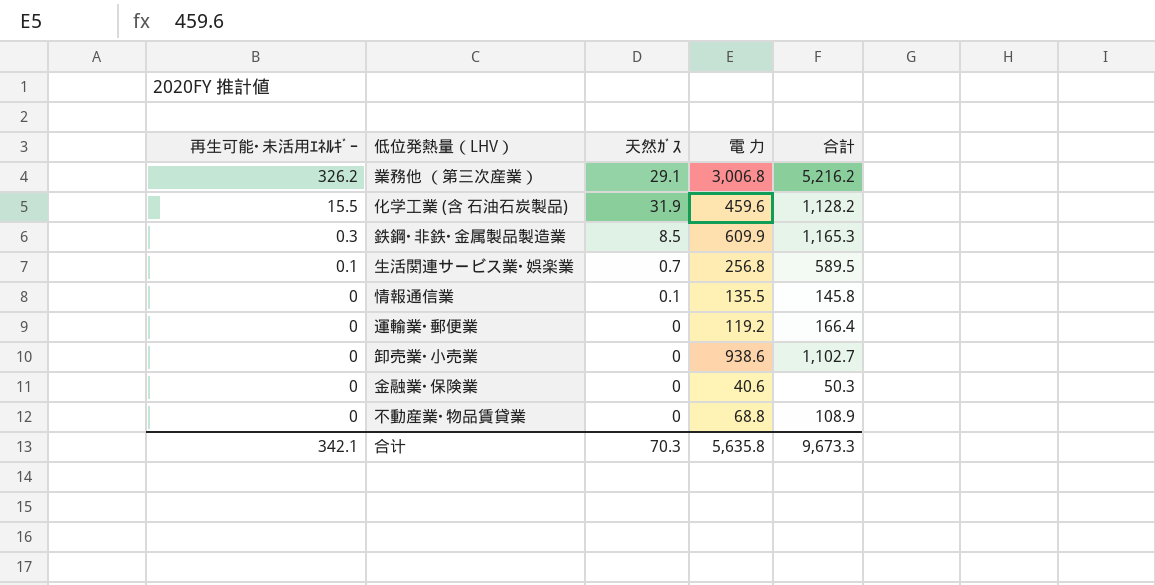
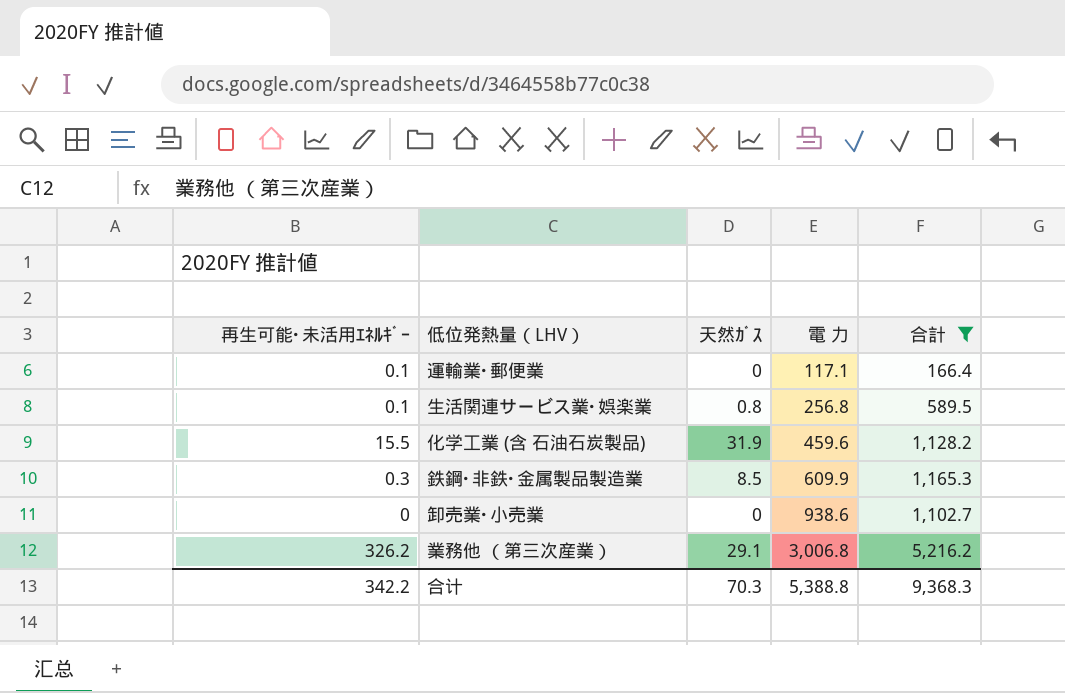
filter: none -> 合計 >= 166.4
row order: 再生可能･未活用ｴﾈﾙｷﾞｰ descending -> 電 力 ascending
運輸業･郵便業 | 再生可能･未活用ｴﾈﾙｷﾞｰ: 0 -> 0.1
運輸業･郵便業 | 電 力: 119.2 -> 117.1
生活関連サービス業･娯楽業 | 天然ｶﾞｽ: 0.7 -> 0.8
合计 | 再生可能･未活用ｴﾈﾙｷﾞｰ: 342.1 -> 342.2
合计 | 電 力: 5,635.8 -> 5,388.8
合计 | 合計: 9,673.3 -> 9,368.3

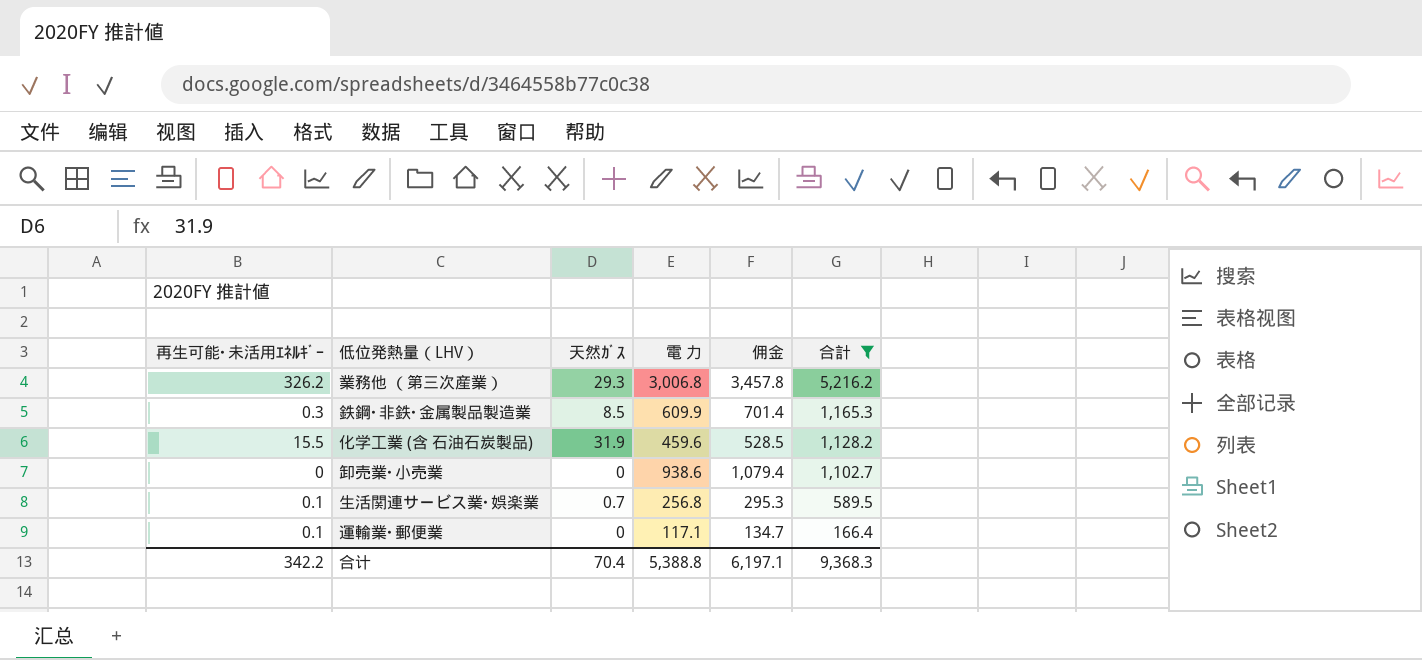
row order: 電 力 ascending -> 合計 descending
column 佣金 | formula: none -> [電 力] * 1.15
業務他 （第三次産業） | 天然ｶﾞｽ: 29.1 -> 29.3
生活関連サービス業･娯楽業 | 天然ｶﾞｽ: 0.8 -> 0.7
合计 | 天然ｶﾞｽ: 70.3 -> 70.4

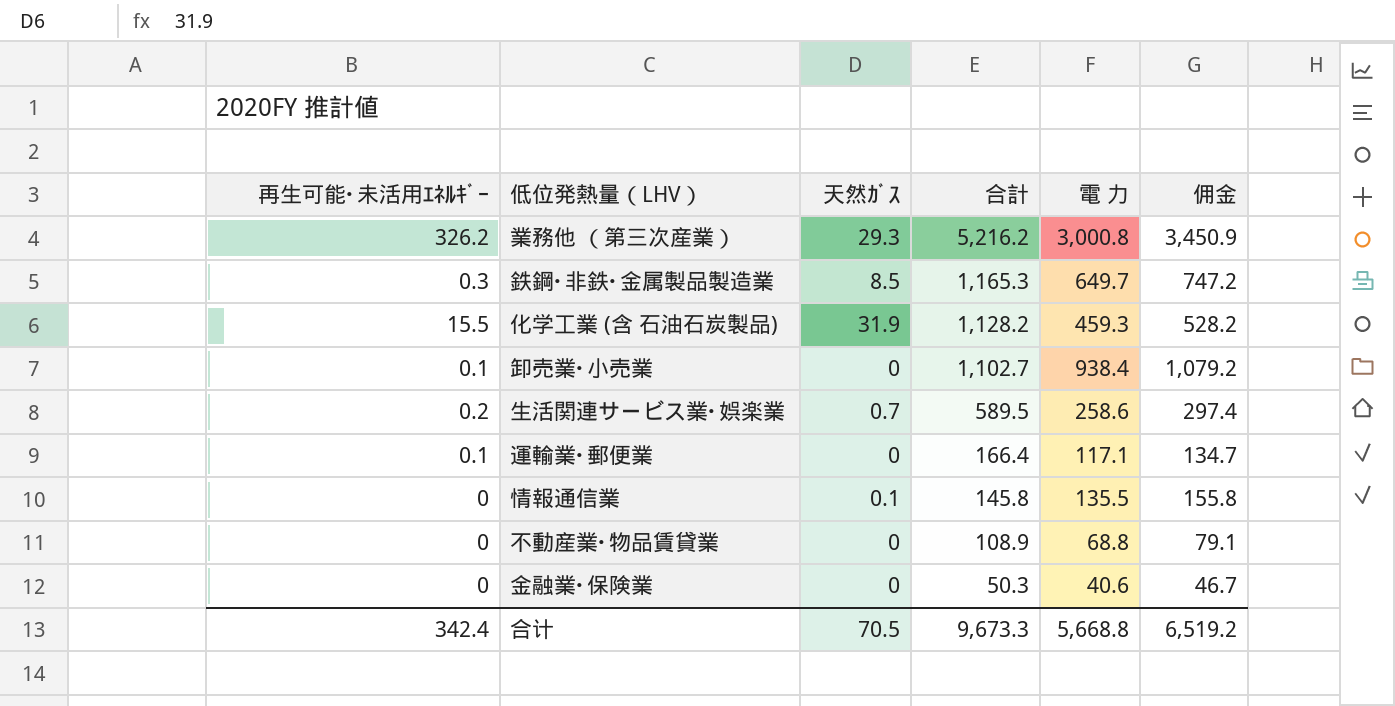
filter: 合計 >= 166.4 -> none
column 合計 | position: 6 -> 4
業務他 （第三次産業） | 電 力: 3,006.8 -> 3,000.8
業務他 （第三次産業） | 佣金: 3,457.8 -> 3,450.9
鉄鋼･非鉄･金属製品製造業 | 電 力: 609.9 -> 649.7
鉄鋼･非鉄･金属製品製造業 | 佣金: 701.4 -> 747.2
化学工業 (含 石油石炭製品) | 電 力: 459.6 -> 459.3
化学工業 (含 石油石炭製品) | 佣金: 528.5 -> 528.2
卸売業･小売業 | 再生可能･未活用ｴﾈﾙｷﾞｰ: 0 -> 0.1
卸売業･小売業 | 電 力: 938.6 -> 938.4
卸売業･小売業 | 佣金: 1,079.4 -> 1,079.2
生活関連サービス業･娯楽業 | 再生可能･未活用ｴﾈﾙｷﾞｰ: 0.1 -> 0.2
生活関連サービス業･娯楽業 | 電 力: 256.8 -> 258.6
生活関連サービス業･娯楽業 | 佣金: 295.3 -> 297.4
合计 | 再生可能･未活用ｴﾈﾙｷﾞｰ: 342.2 -> 342.4
合计 | 天然ｶﾞｽ: 70.4 -> 70.5
合计 | 合計: 9,368.3 -> 9,673.3
合计 | 電 力: 5,388.8 -> 5,668.8
合计 | 佣金: 6,197.1 -> 6,519.2

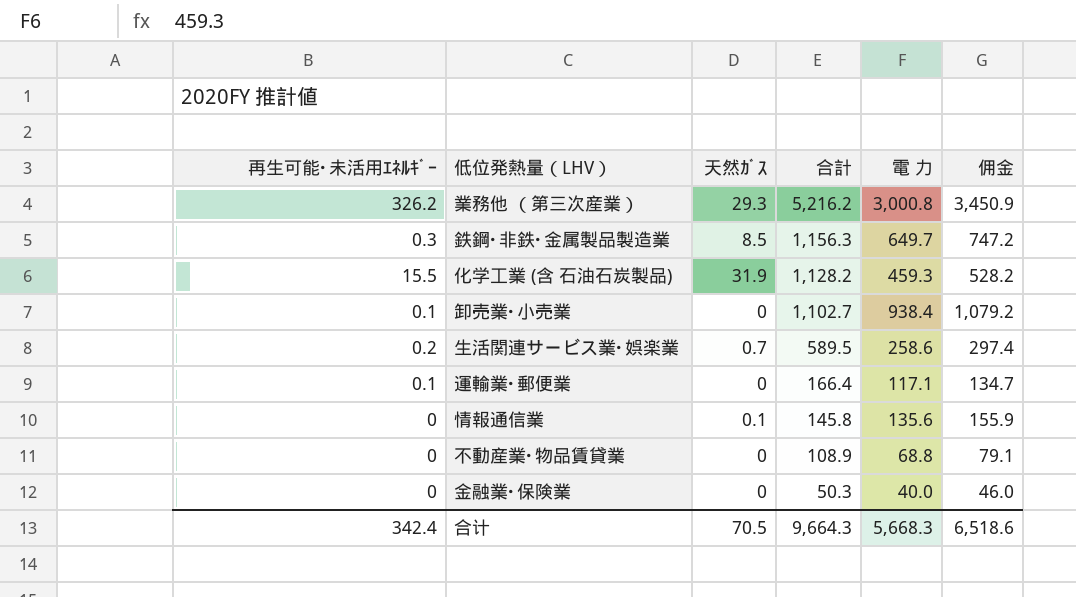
鉄鋼･非鉄･金属製品製造業 | 合計: 1,165.3 -> 1,156.3
情報通信業 | 電 力: 135.5 -> 135.6
情報通信業 | 佣金: 155.8 -> 155.9
金融業･保険業 | 電 力: 40.6 -> 40.0
金融業･保険業 | 佣金: 46.7 -> 46.0
合计 | 合計: 9,673.3 -> 9,664.3
合计 | 電 力: 5,668.8 -> 5,668.3
合计 | 佣金: 6,519.2 -> 6,518.6

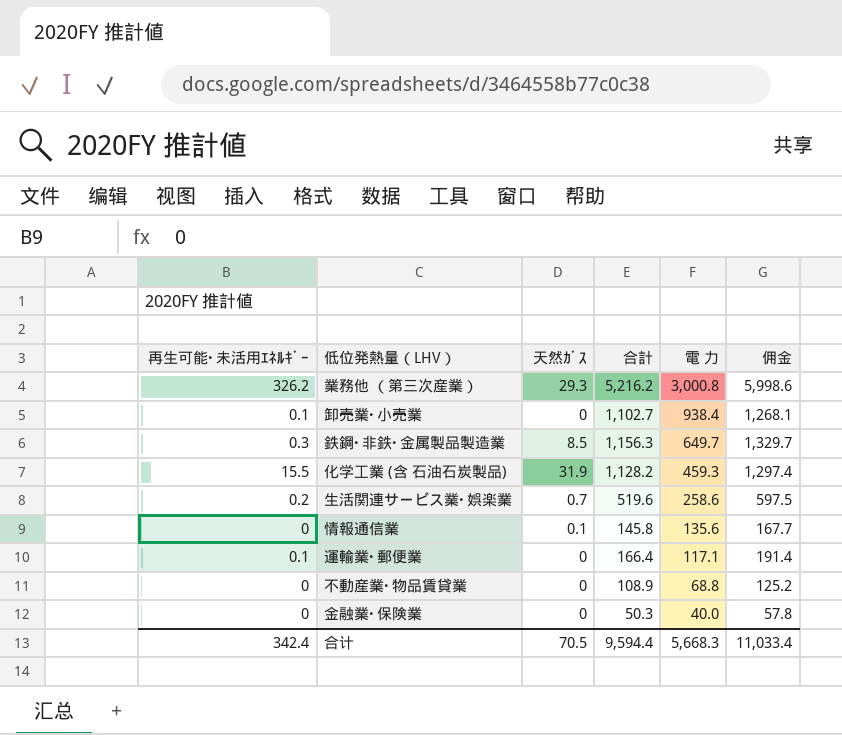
row order: 合計 descending -> 電 力 descending
column 佣金 | formula: [電 力] * 1.15 -> [合計] * 1.15
生活関連サービス業･娯楽業 | 合計: 589.5 -> 519.6
合计 | 合計: 9,664.3 -> 9,594.4
合计 | 佣金: 6,518.6 -> 11,033.4

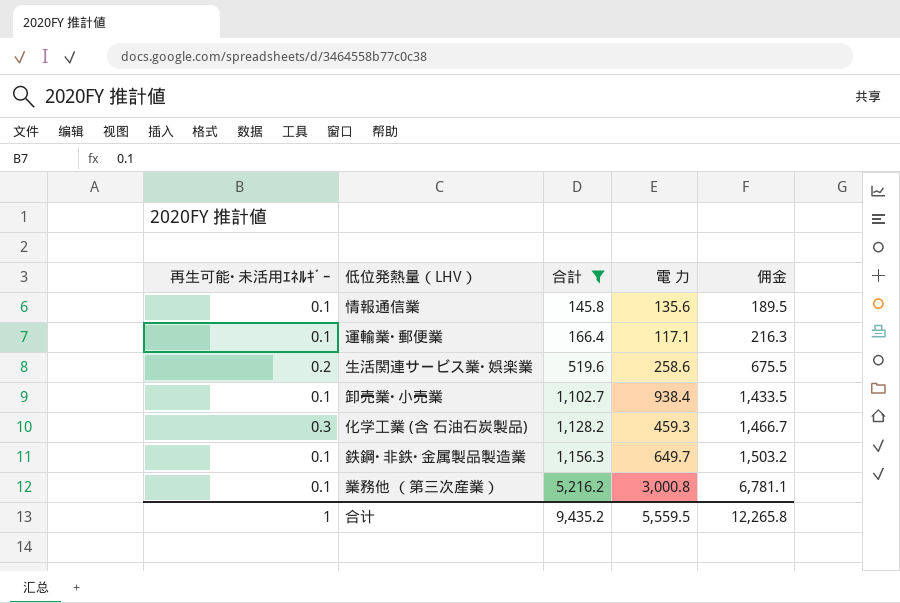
filter: none -> 合計 >= 145.8
row order: 電 力 descending -> 合計 ascending
column 天然ｶﾞｽ | position: 3 -> none
column 佣金 | formula: [合計] * 1.15 -> [合計] * 1.3
情報通信業 | 再生可能･未活用ｴﾈﾙｷﾞｰ: 0 -> 0.1
化学工業 (含 石油石炭製品) | 再生可能･未活用ｴﾈﾙｷﾞｰ: 15.5 -> 0.3
鉄鋼･非鉄･金属製品製造業 | 再生可能･未活用ｴﾈﾙｷﾞｰ: 0.3 -> 0.1
業務他 （第三次産業） | 再生可能･未活用ｴﾈﾙｷﾞｰ: 326.2 -> 0.1
合计 | 再生可能･未活用ｴﾈﾙｷﾞｰ: 342.4 -> 1
合计 | 合計: 9,594.4 -> 9,435.2
合计 | 電 力: 5,668.3 -> 5,559.5
合计 | 佣金: 11,033.4 -> 12,265.8

